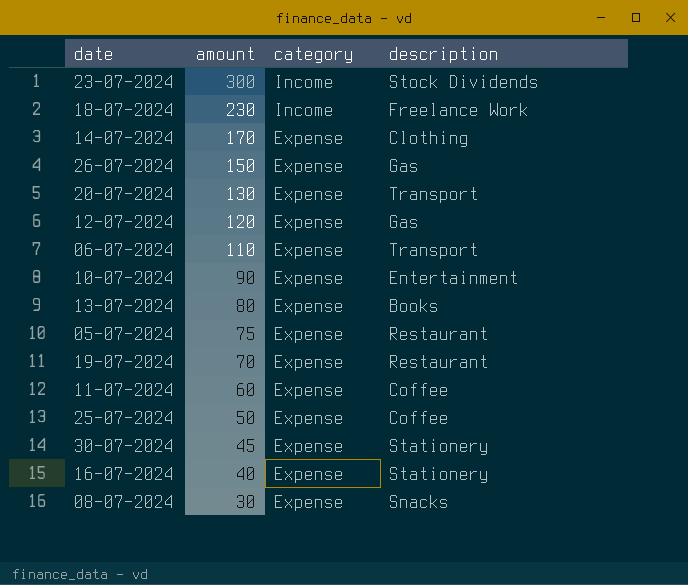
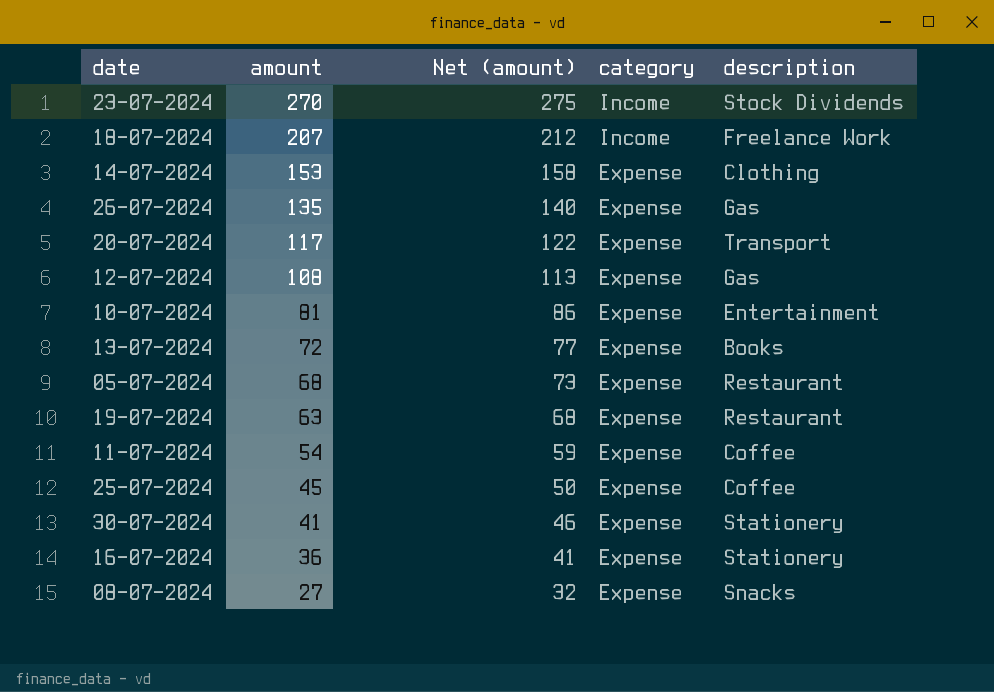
column Net (amount) | formula: none -> [amount] + 5
row 06-07-2024: 110 | Expense | Transport -> none
23-07-2024 | amount: 300 -> 270
18-07-2024 | amount: 230 -> 207
14-07-2024 | amount: 170 -> 153
26-07-2024 | amount: 150 -> 135
20-07-2024 | amount: 130 -> 117
12-07-2024 | amount: 120 -> 108
10-07-2024 | amount: 90 -> 81
13-07-2024 | amount: 80 -> 72
05-07-2024 | amount: 75 -> 68
19-07-2024 | amount: 70 -> 63
11-07-2024 | amount: 60 -> 54
25-07-2024 | amount: 50 -> 45
30-07-2024 | amount: 45 -> 41
16-07-2024 | amount: 40 -> 36
08-07-2024 | amount: 30 -> 27

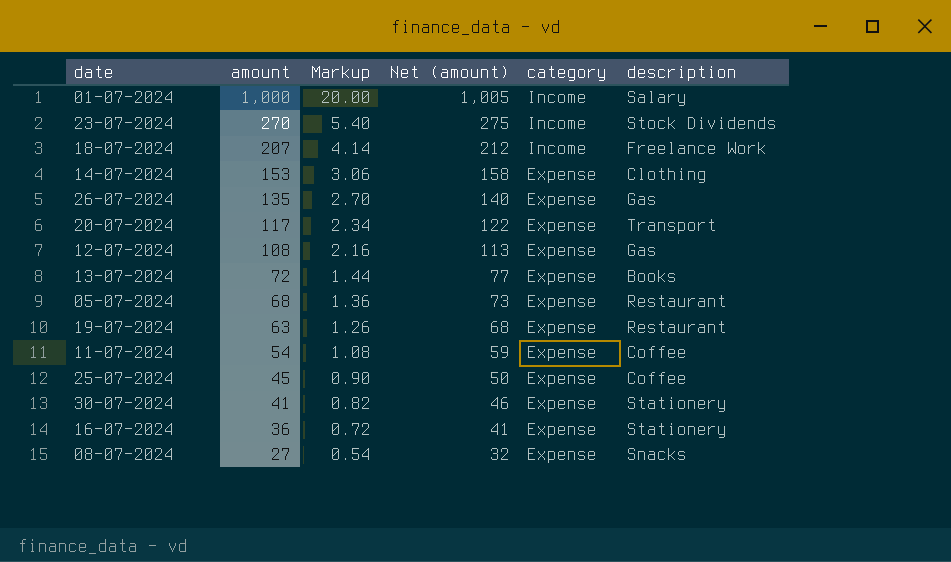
column Markup | formula: none -> [amount] * 0.02
row 10-07-2024: 81 | 86 | Expense | Entertainment -> none
row 01-07-2024: none -> 1,000 | 20.00 | 1,005 | Income | Salary

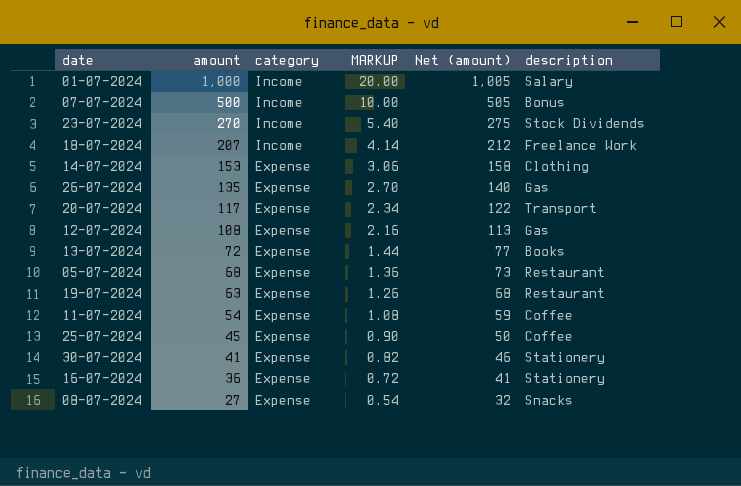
column category | position: 5 -> 3
column name: Markup -> MARKUP
row 07-07-2024: none -> 500 | Income | 10.00 | 505 | Bonus

